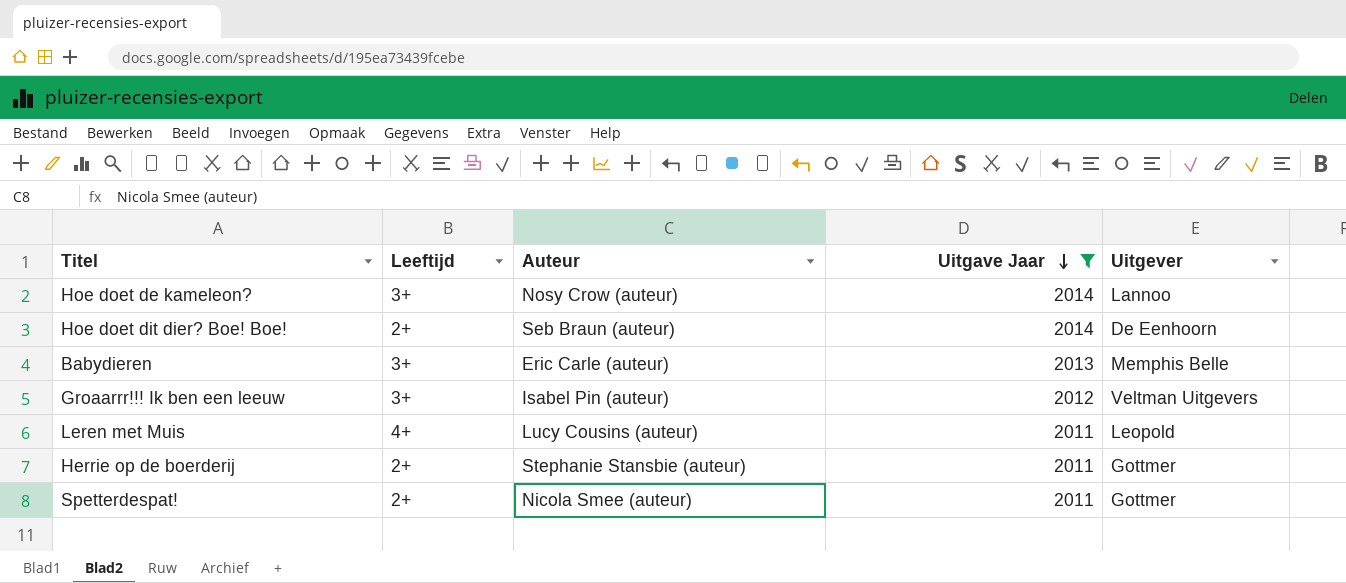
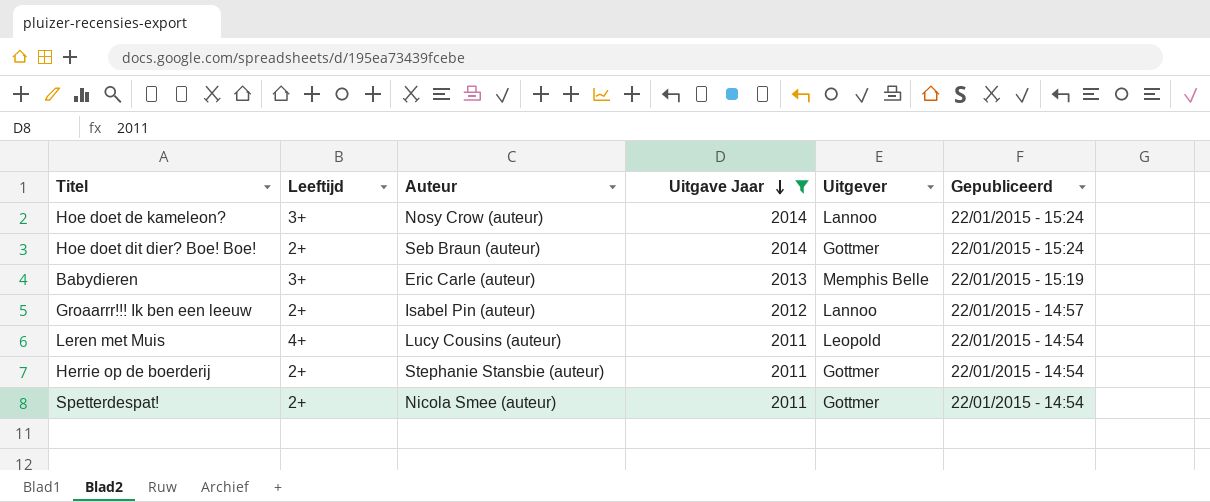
column Gepubliceerd | position: none -> 6
Hoe doet dit dier? Boe! Boe! | Uitgever: De Eenhoorn -> Gottmer
Groaarrr!!! Ik ben een leeuw | Leeftijd: 3+ -> 2+
Groaarrr!!! Ik ben een leeuw | Uitgever: Veltman Uitgevers -> Lannoo

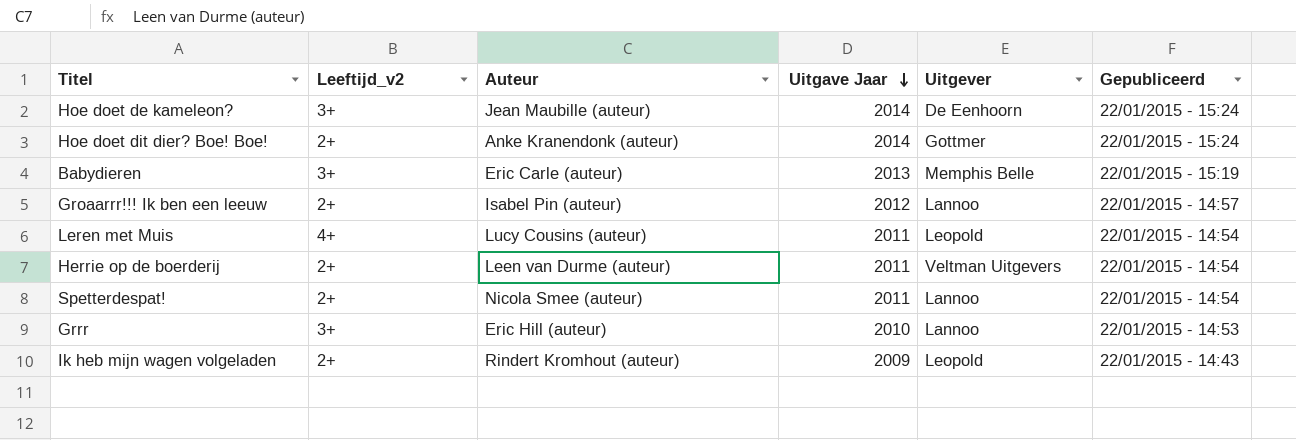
filter: Uitgave Jaar >= 2011 -> none
column name: Leeftijd -> Leeftijd_v2
Hoe doet de kameleon? | Auteur: Nosy Crow (auteur) -> Jean Maubille (auteur)
Hoe doet de kameleon? | Uitgever: Lannoo -> De Eenhoorn
Hoe doet dit dier? Boe! Boe! | Auteur: Seb Braun (auteur) -> Anke Kranendonk (auteur)
Herrie op de boerderij | Auteur: Stephanie Stansbie (auteur) -> Leen van Durme (auteur)
Herrie op de boerderij | Uitgever: Gottmer -> Veltman Uitgevers
Spetterdespat! | Uitgever: Gottmer -> Lannoo

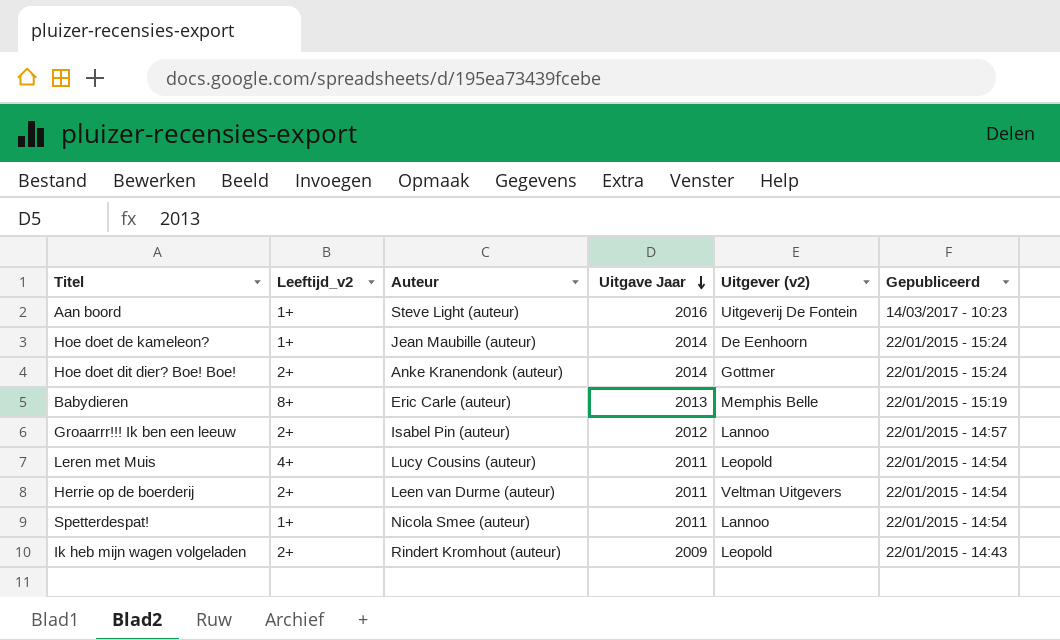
column name: Uitgever -> Uitgever (v2)
row Grrr: 3+ | Eric Hill (auteur) | 2010 | Lannoo | 22/01/2015 - 14:53 -> none
row Aan boord: none -> 1+ | Steve Light (auteur) | 2016 | Uitgeverij De Fontein | 14/03/2017 - 10:23
Hoe doet de kameleon? | Leeftijd_v2: 3+ -> 1+
Babydieren | Leeftijd_v2: 3+ -> 8+
Spetterdespat! | Leeftijd_v2: 2+ -> 1+

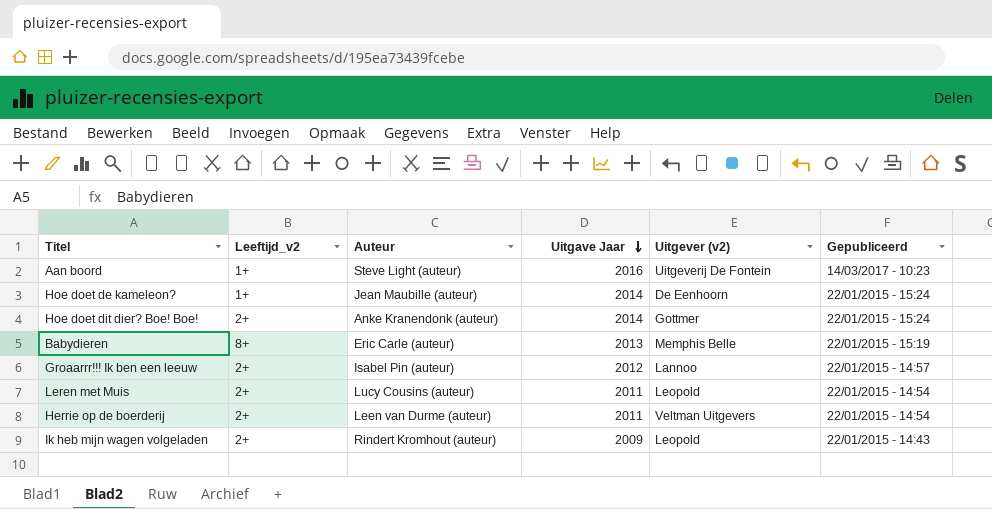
row Spetterdespat!: 1+ | Nicola Smee (auteur) | 2011 | Lannoo | 22/01/2015 - 14:54 -> none
Leren met Muis | Leeftijd_v2: 4+ -> 2+

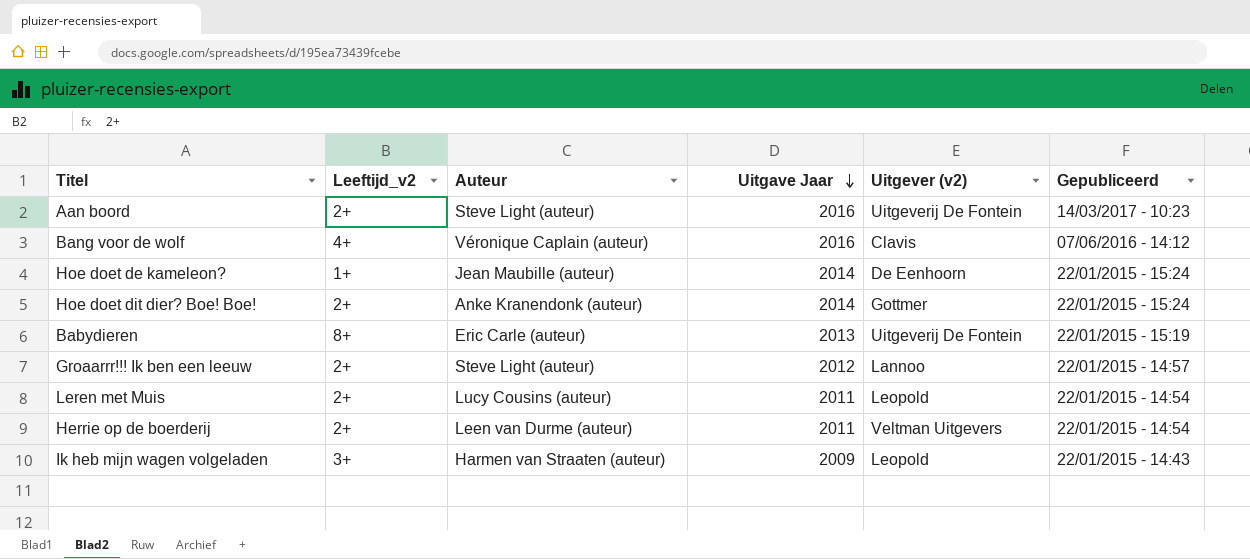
Aan boord | Leeftijd_v2: 1+ -> 2+
row Bang voor de wolf: none -> 4+ | Véronique Caplain (auteur) | 2016 | Clavis | 07/06/2016 - 14:12
Babydieren | Uitgever (v2): Memphis Belle -> Uitgeverij De Fontein
Groaarrr!!! Ik ben een leeuw | Auteur: Isabel Pin (auteur) -> Steve Light (auteur)
Ik heb mijn wagen volgeladen | Leeftijd_v2: 2+ -> 3+
Ik heb mijn wagen volgeladen | Auteur: Rindert Kromhout (auteur) -> Harmen van Straaten (auteur)

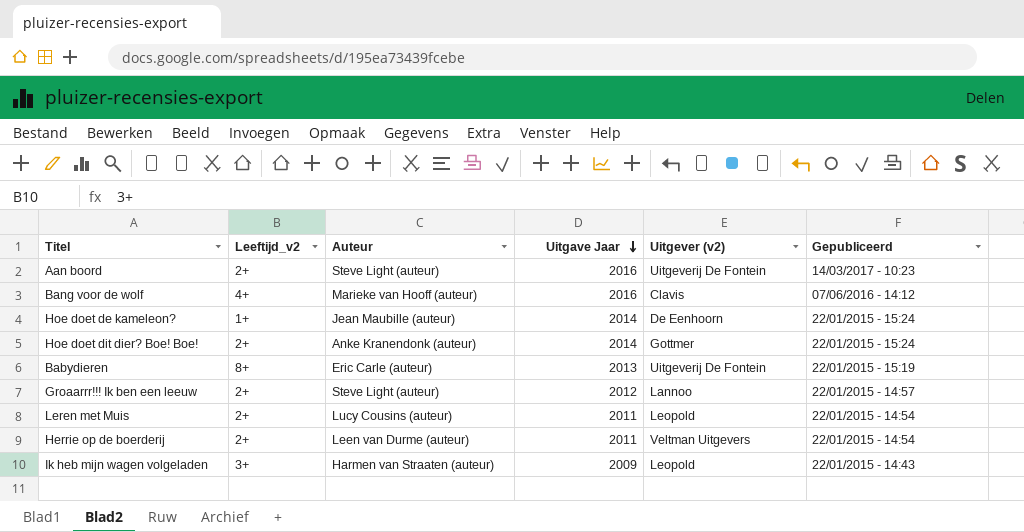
Bang voor de wolf | Auteur: Véronique Caplain (auteur) -> Marieke van Hooff (auteur)

